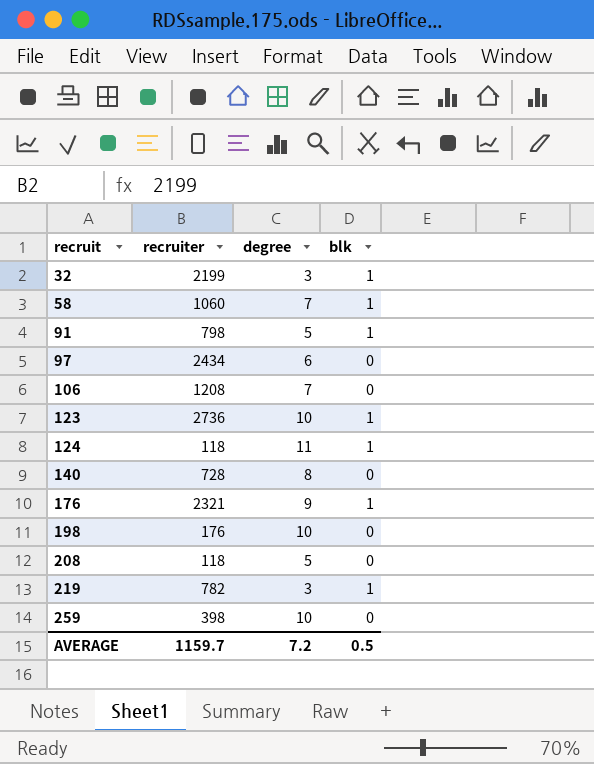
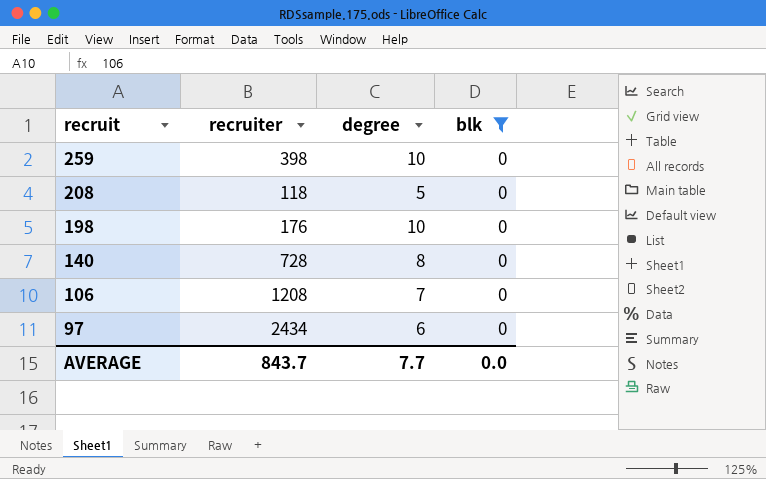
filter: none -> blk = 0
row order: recruit ascending -> recruit descending
AVERAGE | recruiter: 1159.7 -> 843.7
AVERAGE | degree: 7.2 -> 7.7
AVERAGE | blk: 0.5 -> 0.0

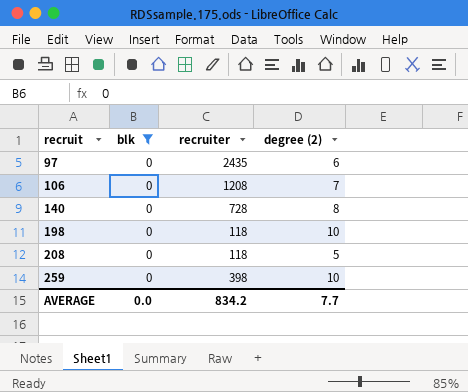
row order: recruit descending -> recruit ascending
column blk | position: 4 -> 2
column name: degree -> degree (2)
97 | recruiter: 2434 -> 2435
198 | recruiter: 176 -> 118
AVERAGE | recruiter: 843.7 -> 834.2

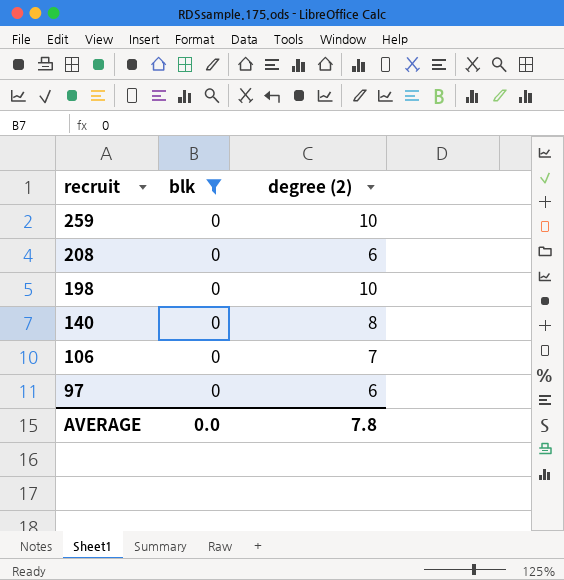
row order: recruit ascending -> recruit descending
column recruiter | position: 3 -> none
208 | degree (2): 5 -> 6
AVERAGE | degree (2): 7.7 -> 7.8

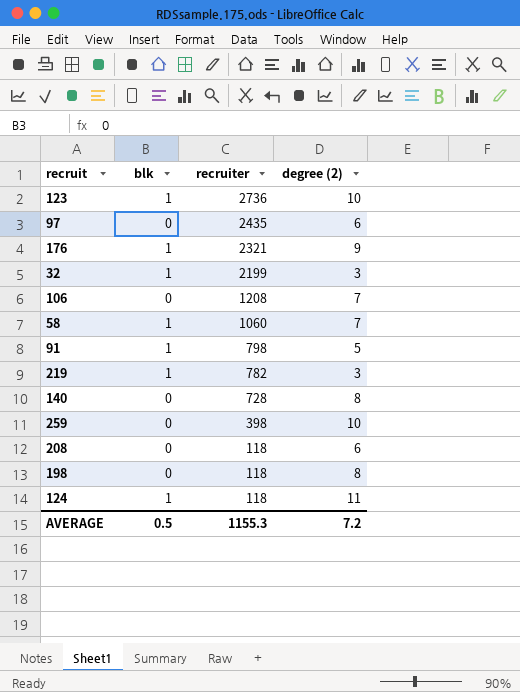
filter: blk = 0 -> none
row order: recruit descending -> recruiter descending
column recruiter | position: none -> 3
198 | degree (2): 10 -> 8
AVERAGE | blk: 0.0 -> 0.5
AVERAGE | degree (2): 7.8 -> 7.2

